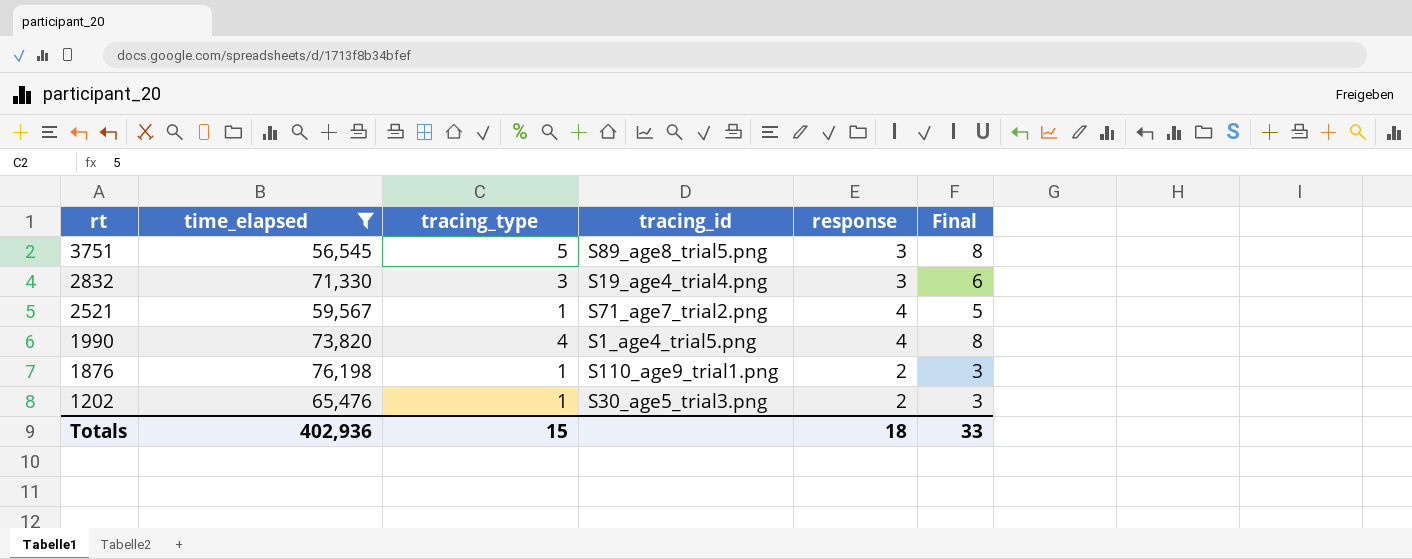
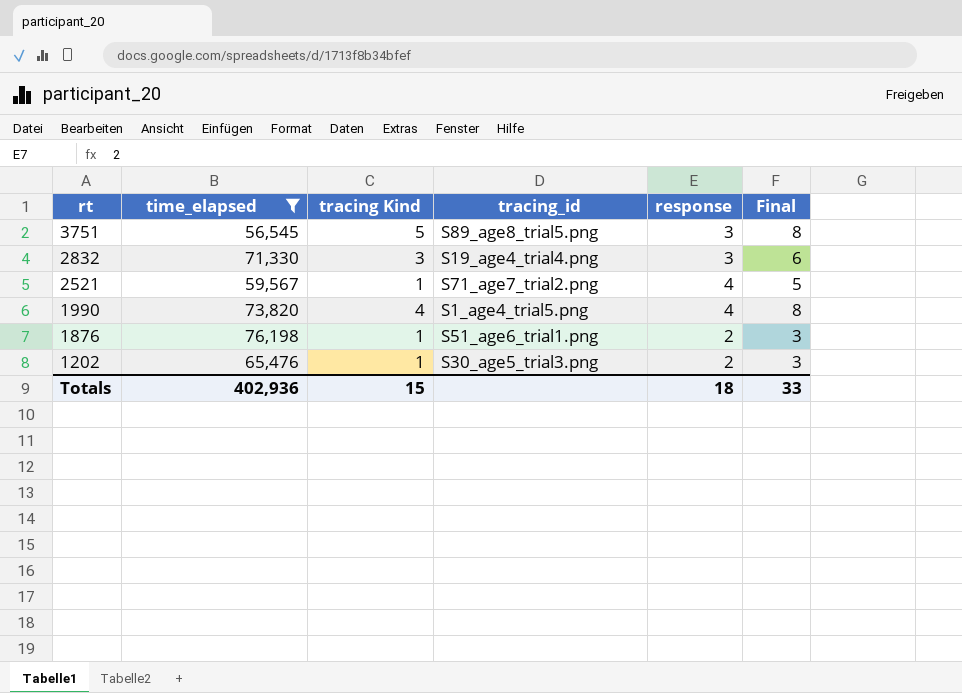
column name: tracing_type -> tracing Kind
1876 | tracing_id: S110_age9_trial1.png -> S51_age6_trial1.png

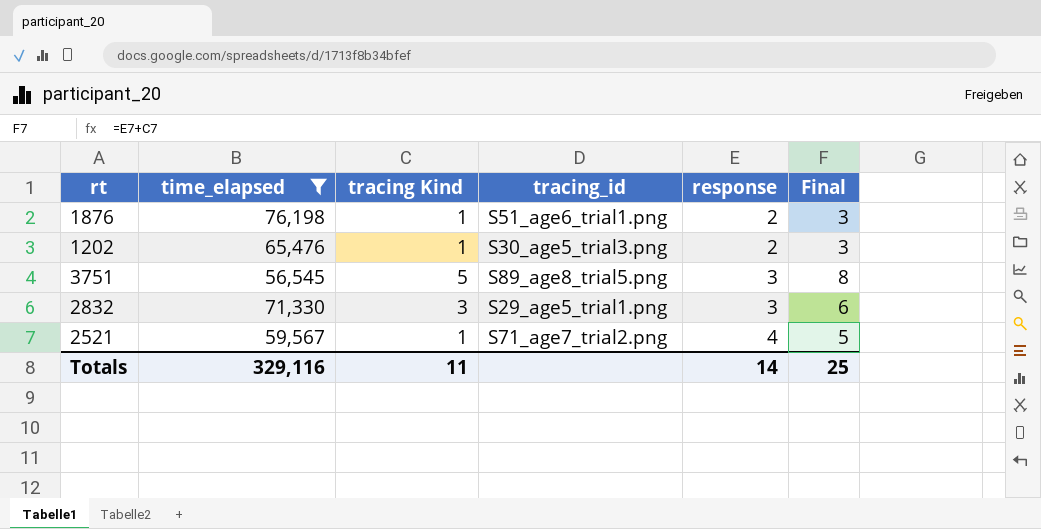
row order: rt descending -> response ascending
row 1990: 73,820 | 4 | S1_age4_trial5.png | 4 | 8 -> none
2832 | tracing_id: S19_age4_trial4.png -> S29_age5_trial1.png
Totals | time_elapsed: 402,936 -> 329,116
Totals | tracing Kind: 15 -> 11
Totals | response: 18 -> 14
Totals | Final: 33 -> 25

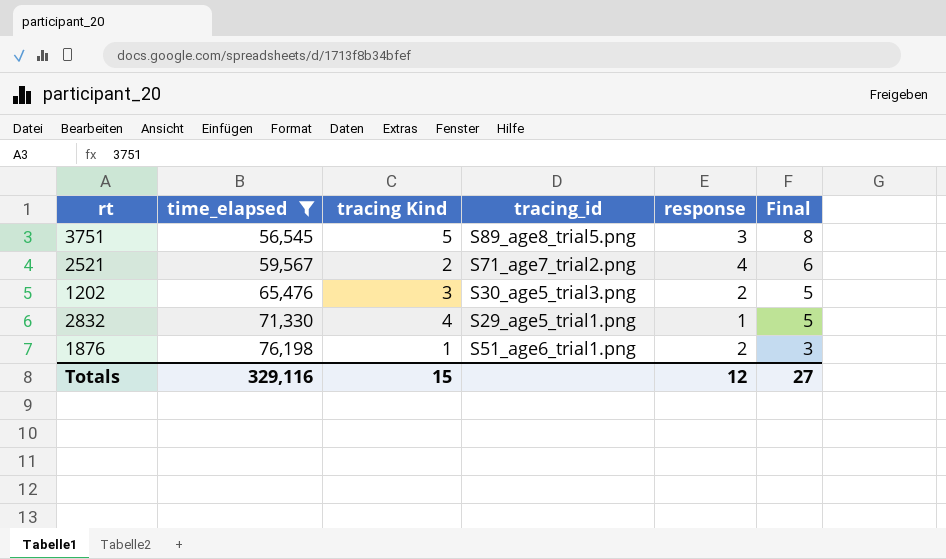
row order: response ascending -> time_elapsed ascending
2521 | tracing Kind: 1 -> 2
2521 | Final: 5 -> 6
1202 | tracing Kind: 1 -> 3
1202 | Final: 3 -> 5
2832 | tracing Kind: 3 -> 4
2832 | response: 3 -> 1
2832 | Final: 6 -> 5
Totals | tracing Kind: 11 -> 15
Totals | response: 14 -> 12
Totals | Final: 25 -> 27

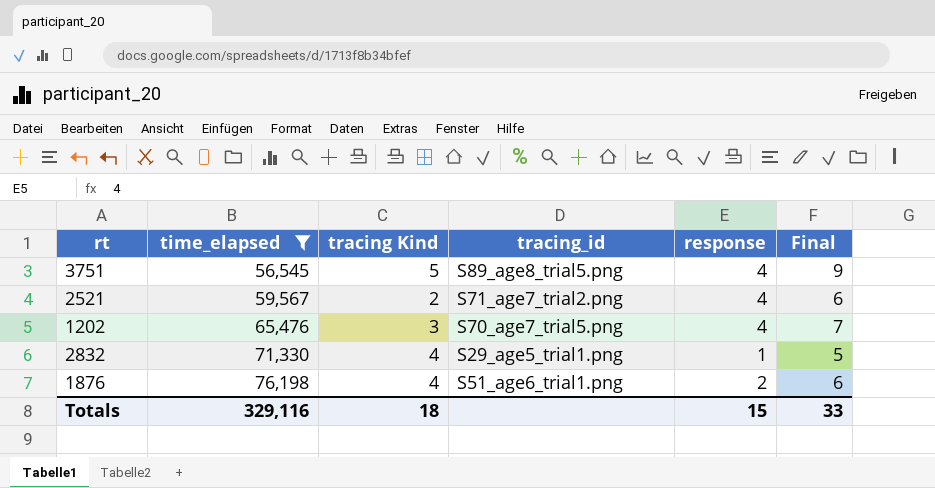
3751 | response: 3 -> 4
3751 | Final: 8 -> 9
1202 | tracing_id: S30_age5_trial3.png -> S70_age7_trial5.png
1202 | response: 2 -> 4
1202 | Final: 5 -> 7
1876 | tracing Kind: 1 -> 4
1876 | Final: 3 -> 6
Totals | tracing Kind: 15 -> 18
Totals | response: 12 -> 15
Totals | Final: 27 -> 33

